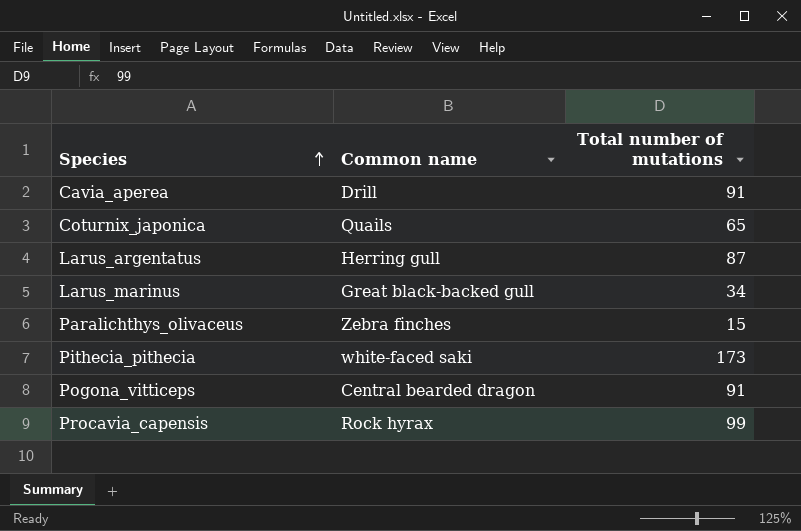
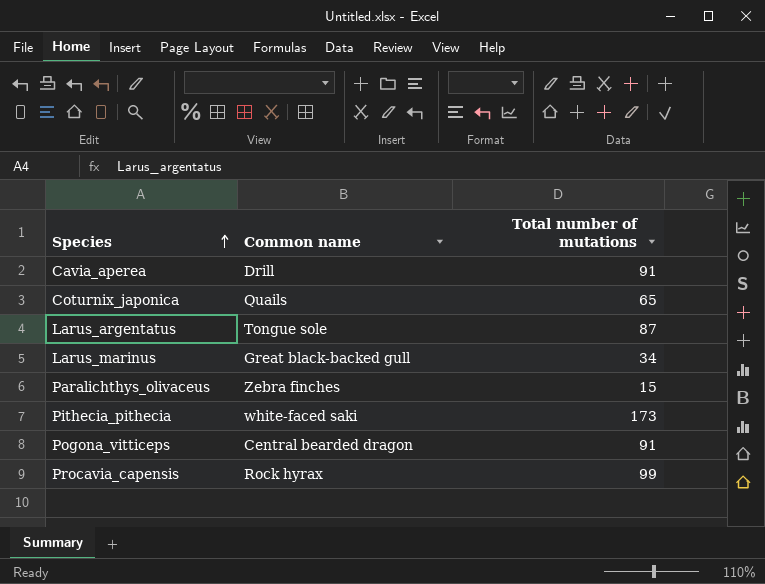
Larus_argentatus | Common name: Herring gull -> Tongue sole

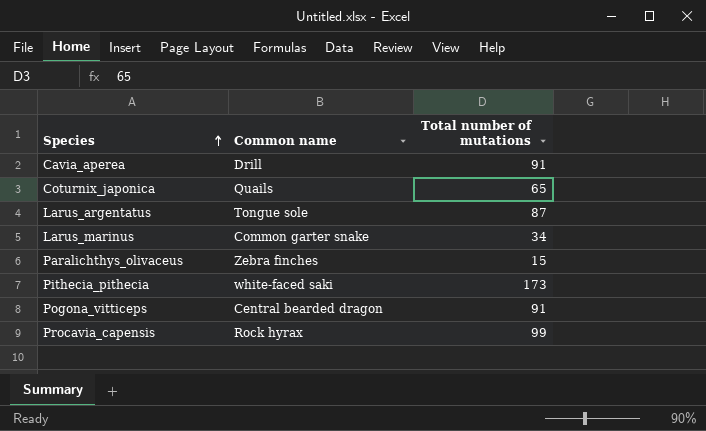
Larus_marinus | Common name: Great black-backed gull -> Common garter snake

